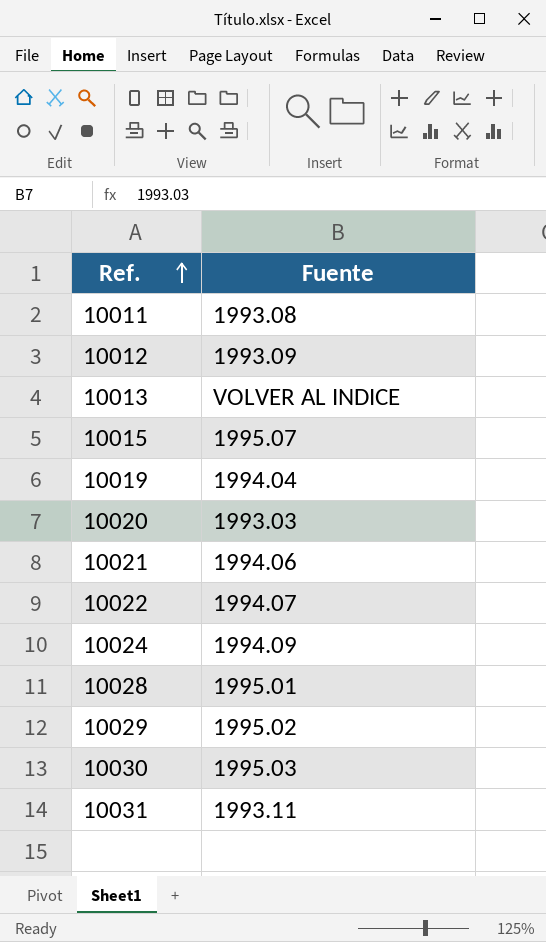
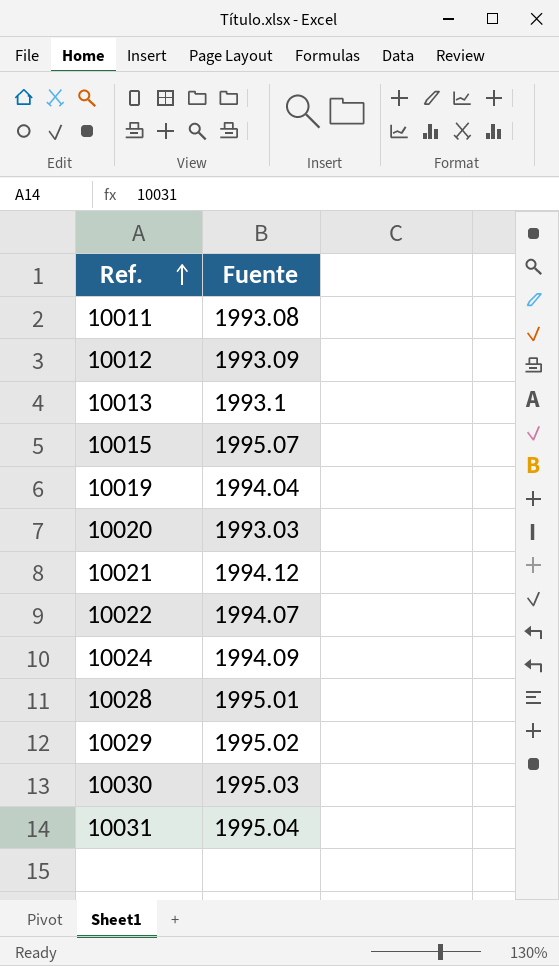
10013 | Fuente: VOLVER AL INDICE -> 1993.1
10021 | Fuente: 1994.06 -> 1994.12
10031 | Fuente: 1993.11 -> 1995.04

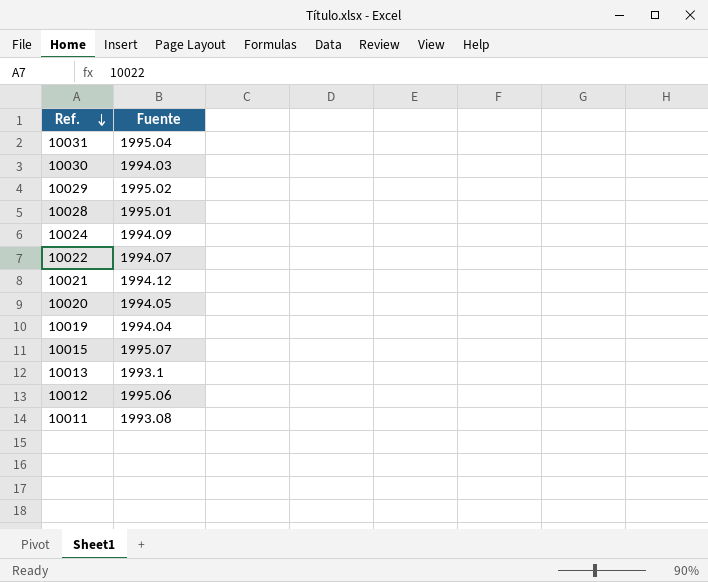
row order: Ref. ascending -> Ref. descending
10030 | Fuente: 1995.03 -> 1994.03
10020 | Fuente: 1993.03 -> 1994.05
10012 | Fuente: 1993.09 -> 1995.06

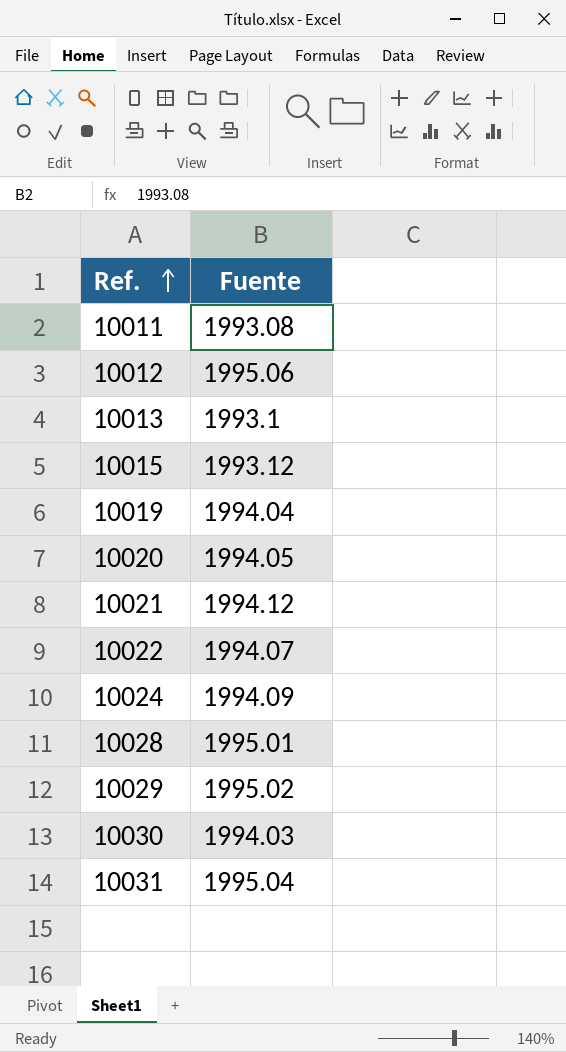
row order: Ref. descending -> Ref. ascending
10015 | Fuente: 1995.07 -> 1993.12

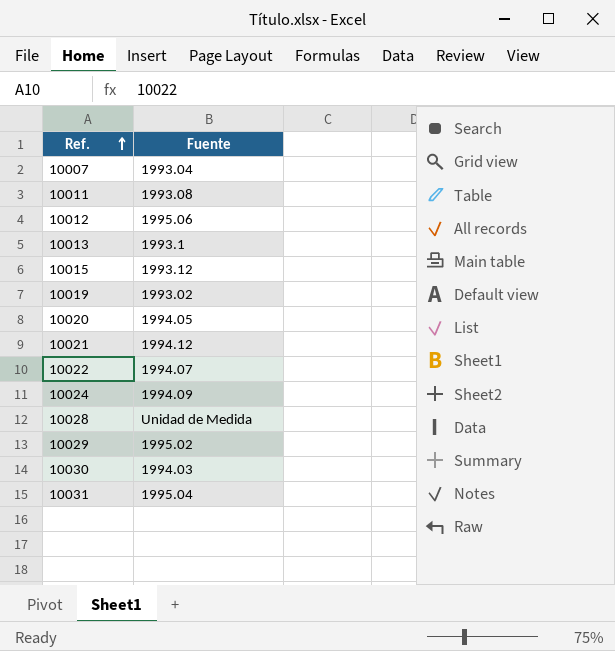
row 10007: none -> 1993.04
10019 | Fuente: 1994.04 -> 1993.02
10028 | Fuente: 1995.01 -> Unidad de Medida

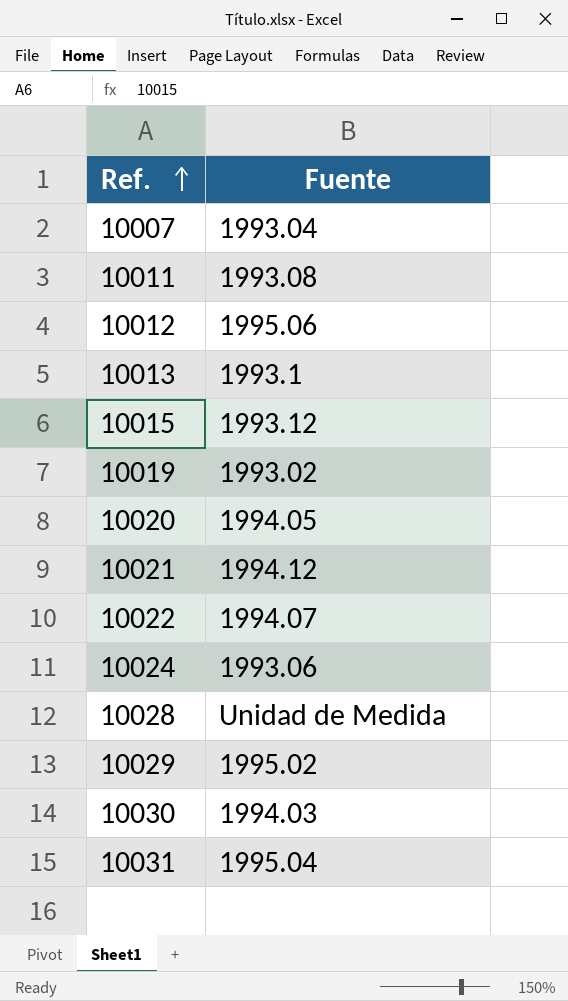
10024 | Fuente: 1994.09 -> 1993.06

